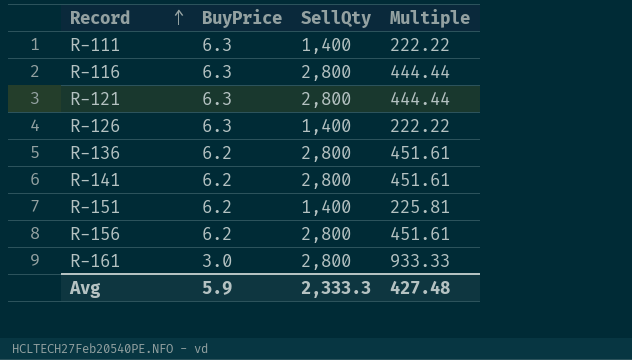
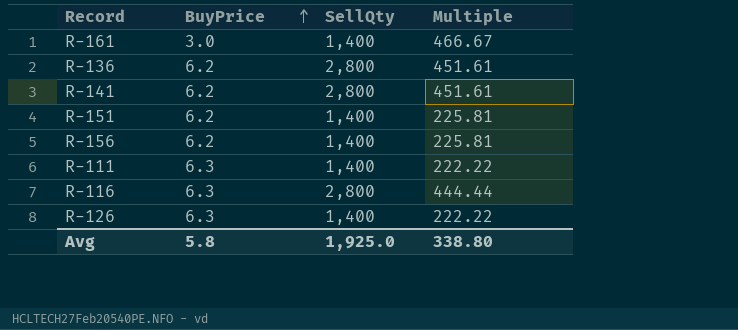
row order: Record ascending -> BuyPrice ascending
row R-121: 6.3 | 2,800 | 444.44 -> none
R-161 | SellQty: 2,800 -> 1,400
R-161 | Multiple: 933.33 -> 466.67
R-156 | SellQty: 2,800 -> 1,400
R-156 | Multiple: 451.61 -> 225.81
Avg | BuyPrice: 5.9 -> 5.8
Avg | SellQty: 2,333.3 -> 1,925.0
Avg | Multiple: 427.48 -> 338.80

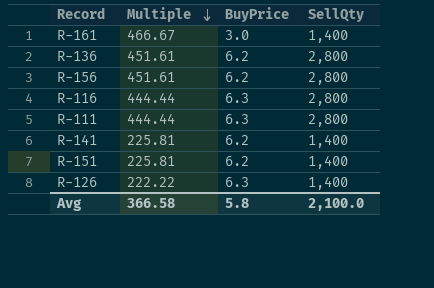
row order: BuyPrice ascending -> Multiple descending
column Multiple | position: 4 -> 2
R-156 | Multiple: 225.81 -> 451.61
R-156 | SellQty: 1,400 -> 2,800
R-111 | Multiple: 222.22 -> 444.44
R-111 | SellQty: 1,400 -> 2,800
R-141 | Multiple: 451.61 -> 225.81
R-141 | SellQty: 2,800 -> 1,400
Avg | Multiple: 338.80 -> 366.58
Avg | SellQty: 1,925.0 -> 2,100.0

